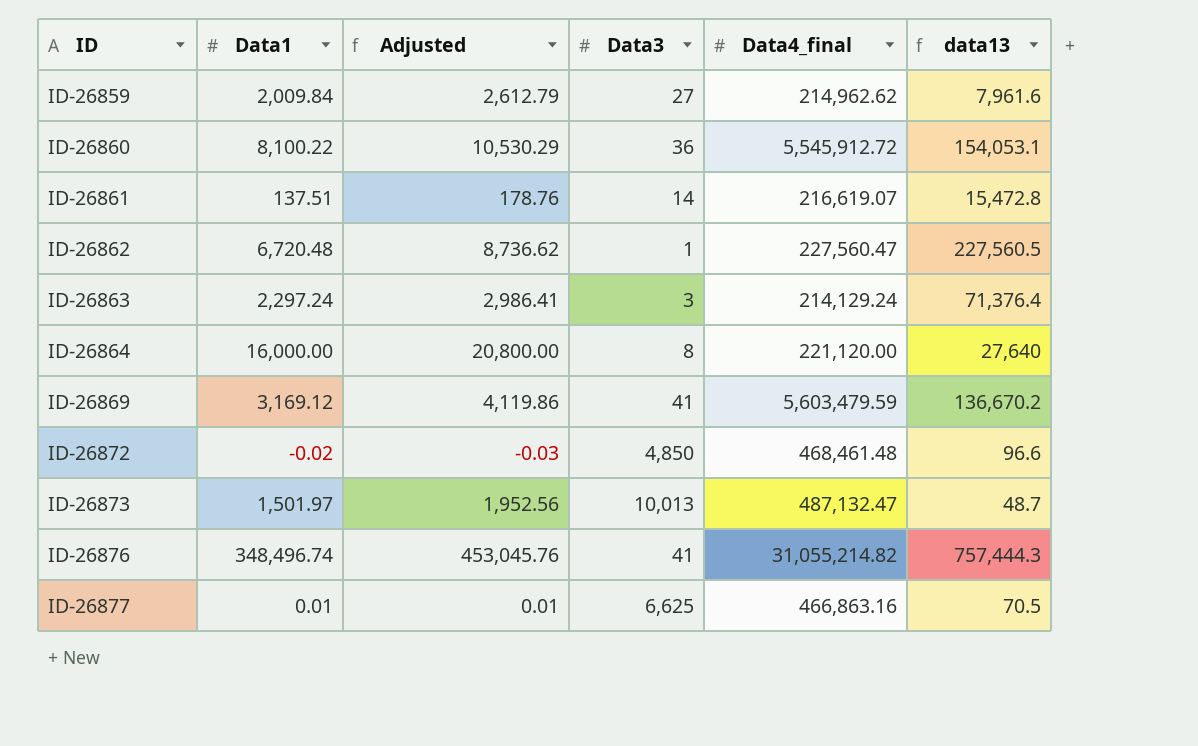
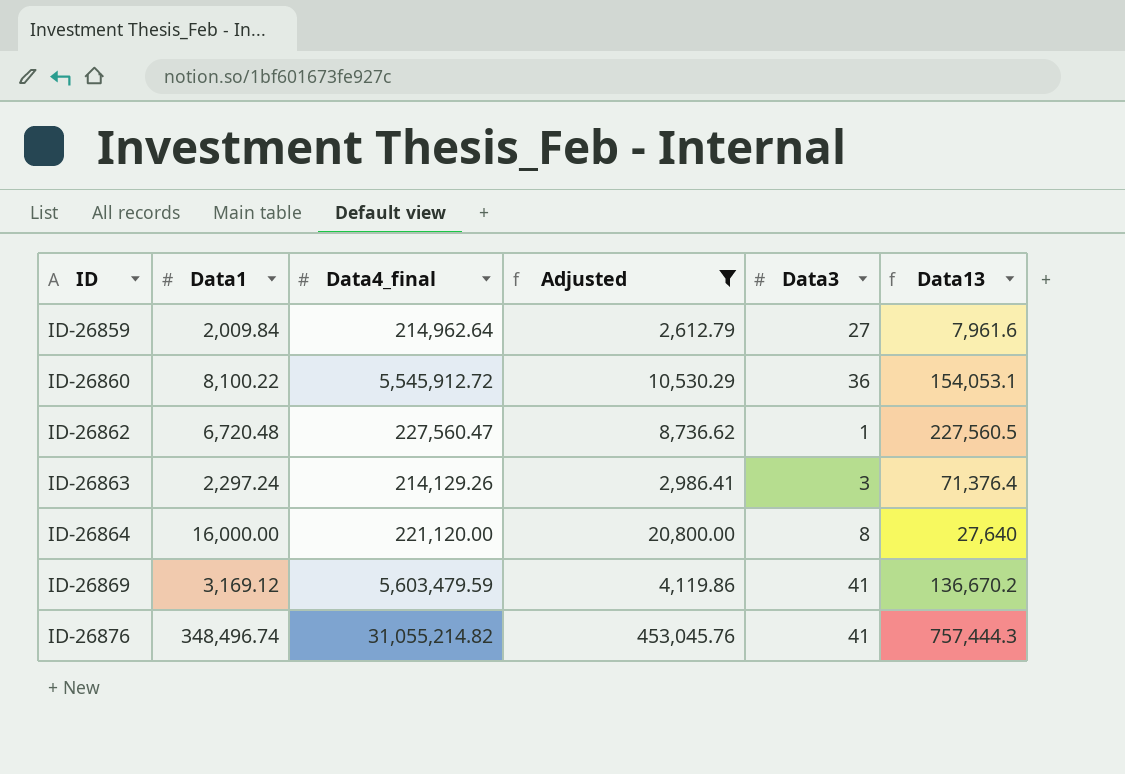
filter: none -> Adjusted >= 2,612.79
column Data4_final | position: 5 -> 3
column name: data13 -> Data13
ID-26859 | Data4_final: 214,962.62 -> 214,962.64
ID-26863 | Data4_final: 214,129.24 -> 214,129.26

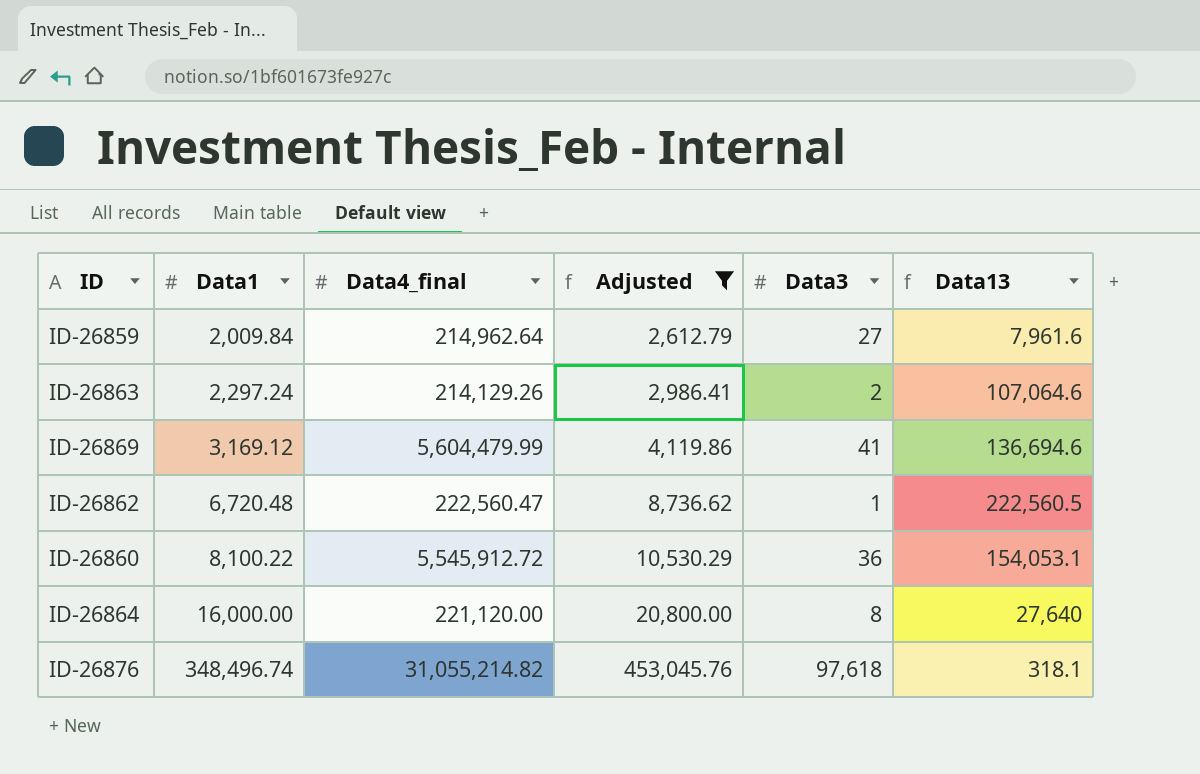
row order: ID ascending -> Data1 ascending
ID-26863 | Data3: 3 -> 2
ID-26863 | Data13: 71,376.4 -> 107,064.6
ID-26869 | Data4_final: 5,603,479.59 -> 5,604,479.99
ID-26869 | Data13: 136,670.2 -> 136,694.6
ID-26862 | Data4_final: 227,560.47 -> 222,560.47
ID-26862 | Data13: 227,560.5 -> 222,560.5
ID-26876 | Data3: 41 -> 97,618
ID-26876 | Data13: 757,444.3 -> 318.1

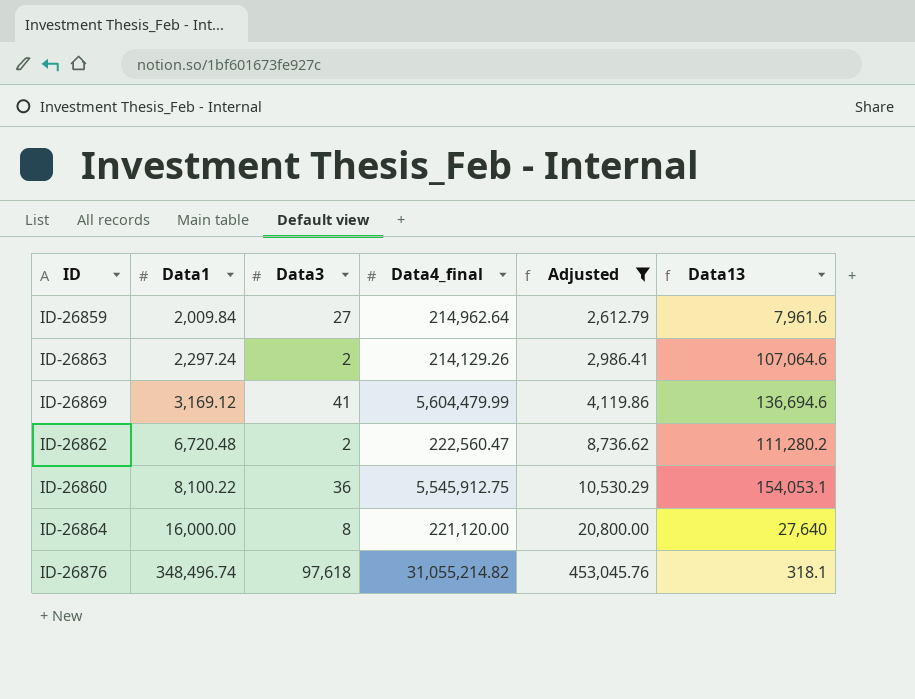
column Data3 | position: 5 -> 3
ID-26862 | Data3: 1 -> 2
ID-26862 | Data13: 222,560.5 -> 111,280.2
ID-26860 | Data4_final: 5,545,912.72 -> 5,545,912.75

